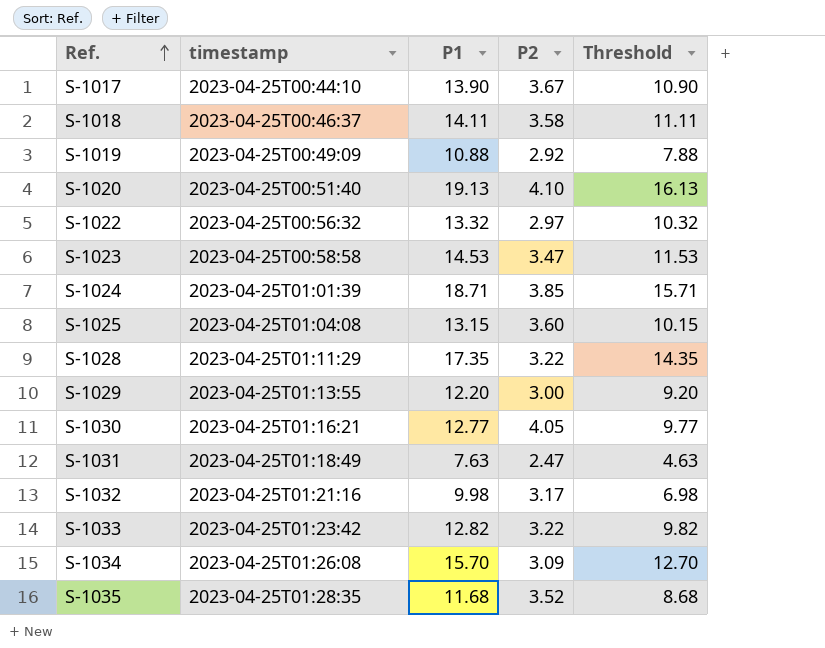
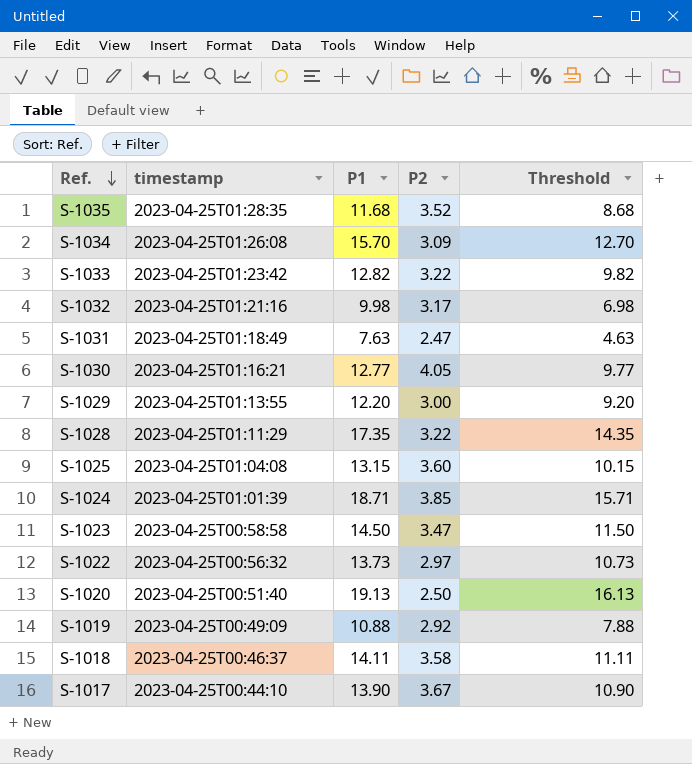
row order: Ref. ascending -> Ref. descending
S-1023 | P1: 14.53 -> 14.50
S-1023 | Threshold: 11.53 -> 11.50
S-1022 | P1: 13.32 -> 13.73
S-1022 | Threshold: 10.32 -> 10.73
S-1020 | P2: 4.10 -> 2.50

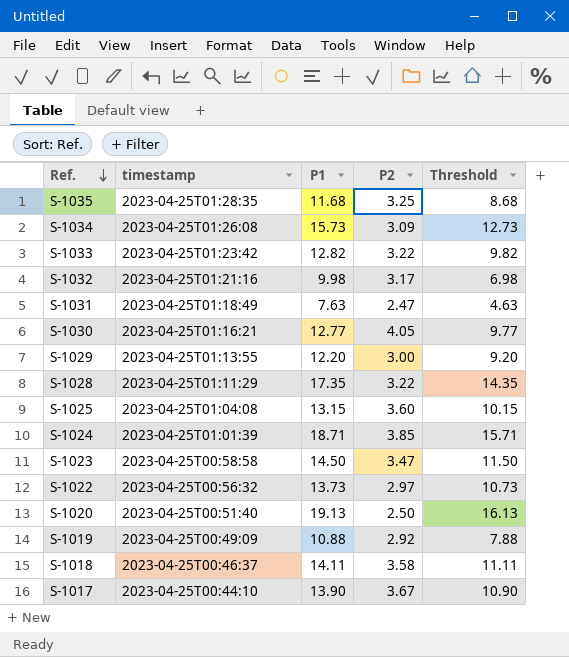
S-1035 | P2: 3.52 -> 3.25
S-1034 | P1: 15.70 -> 15.73
S-1034 | Threshold: 12.70 -> 12.73

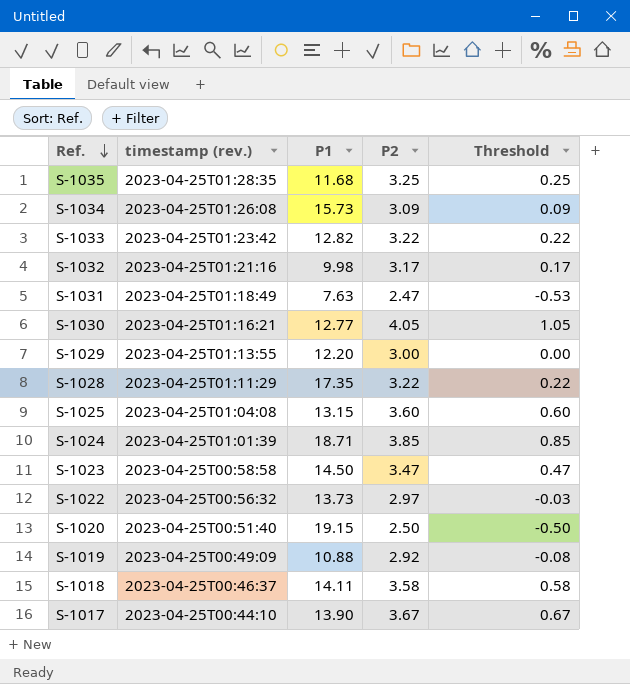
column name: timestamp -> timestamp (rev.)
column Threshold | formula: [P1] - 3 -> [P2] - 3
S-1020 | P1: 19.13 -> 19.15

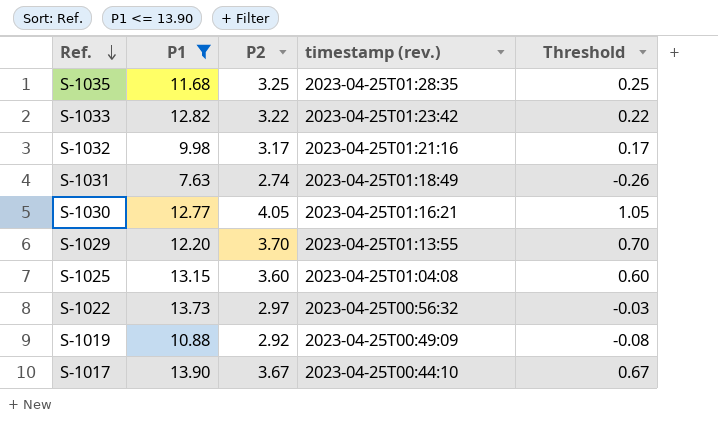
filter: none -> P1 <= 13.90
column timestamp (rev.) | position: 2 -> 4
S-1031 | P2: 2.47 -> 2.74
S-1031 | Threshold: -0.53 -> -0.26
S-1029 | P2: 3.00 -> 3.70
S-1029 | Threshold: 0.00 -> 0.70

